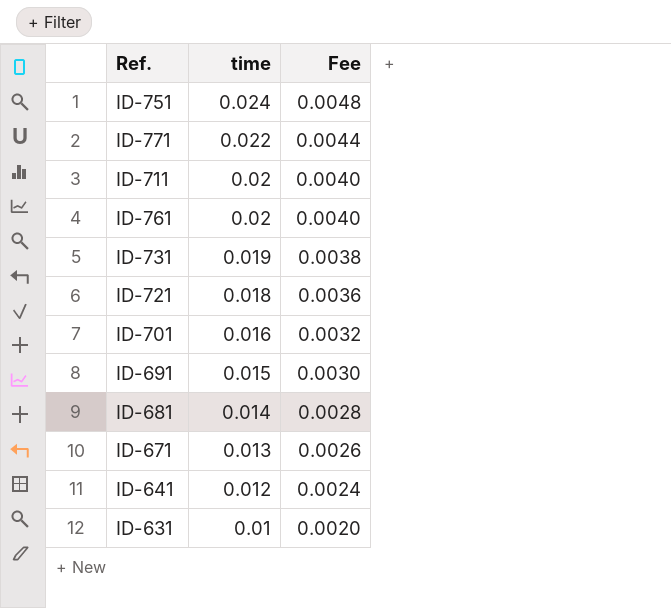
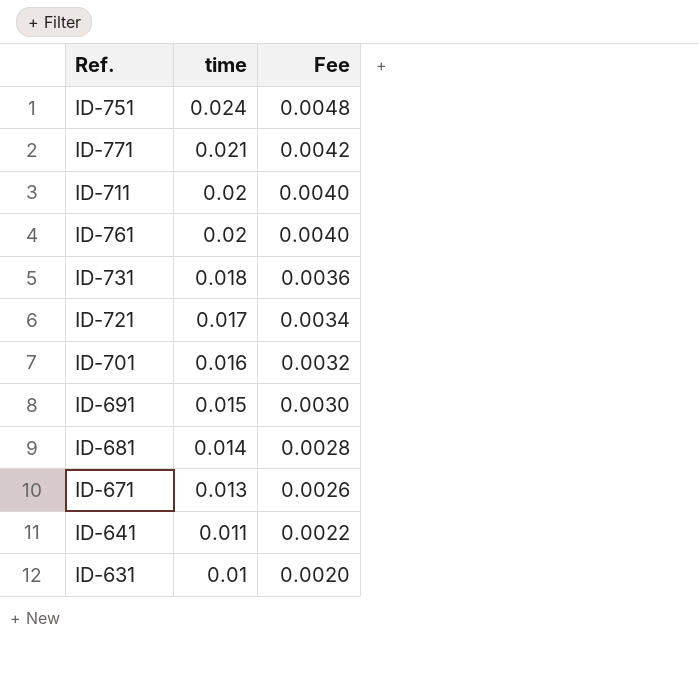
ID-771 | time: 0.022 -> 0.021
ID-771 | Fee: 0.0044 -> 0.0042
ID-731 | time: 0.019 -> 0.018
ID-731 | Fee: 0.0038 -> 0.0036
ID-721 | time: 0.018 -> 0.017
ID-721 | Fee: 0.0036 -> 0.0034
ID-641 | time: 0.012 -> 0.011
ID-641 | Fee: 0.0024 -> 0.0022

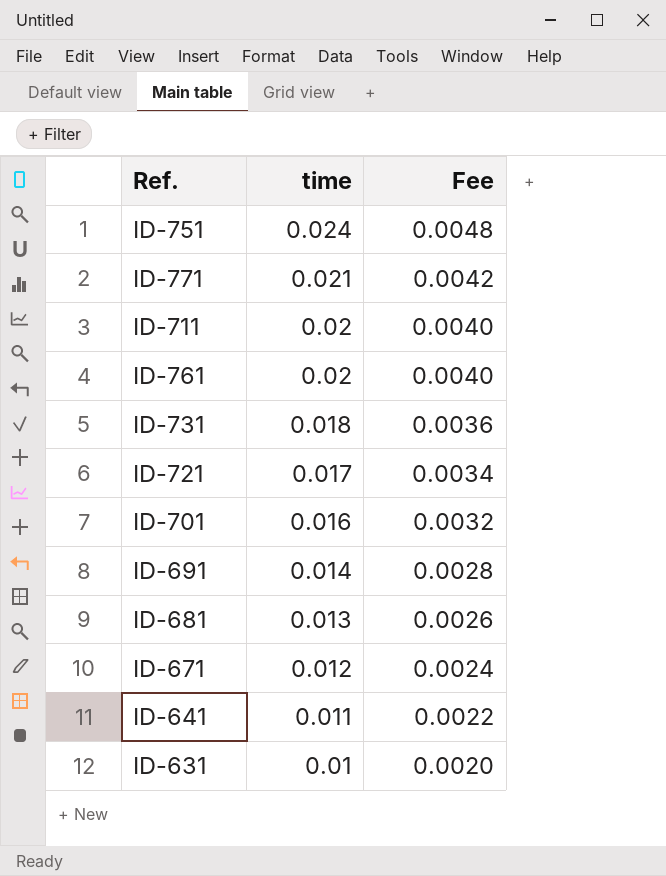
ID-691 | time: 0.015 -> 0.014
ID-691 | Fee: 0.0030 -> 0.0028
ID-681 | time: 0.014 -> 0.013
ID-681 | Fee: 0.0028 -> 0.0026
ID-671 | time: 0.013 -> 0.012
ID-671 | Fee: 0.0026 -> 0.0024

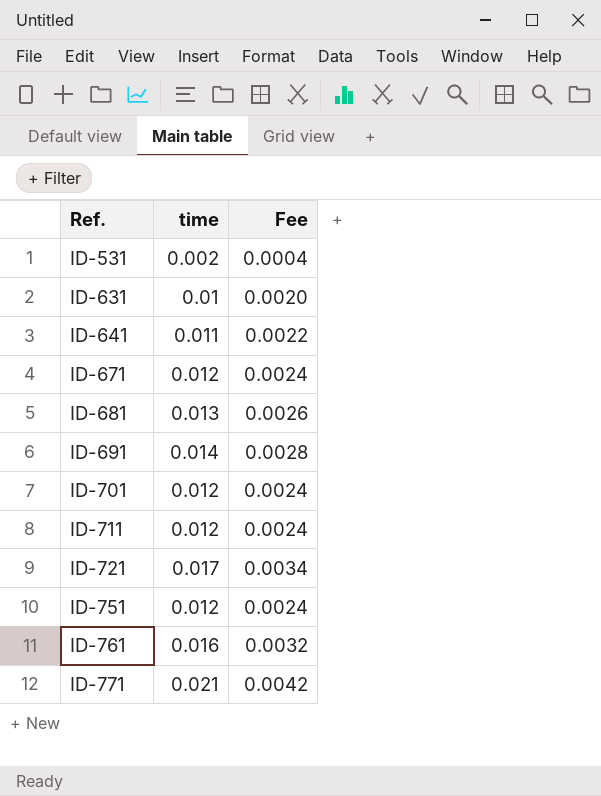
row order: time descending -> Ref. ascending
row ID-731: 0.018 | 0.0036 -> none
row ID-531: none -> 0.002 | 0.0004
ID-701 | time: 0.016 -> 0.012
ID-701 | Fee: 0.0032 -> 0.0024
ID-711 | time: 0.02 -> 0.012
ID-711 | Fee: 0.0040 -> 0.0024
ID-751 | time: 0.024 -> 0.012
ID-751 | Fee: 0.0048 -> 0.0024
ID-761 | time: 0.02 -> 0.016
ID-761 | Fee: 0.0040 -> 0.0032

